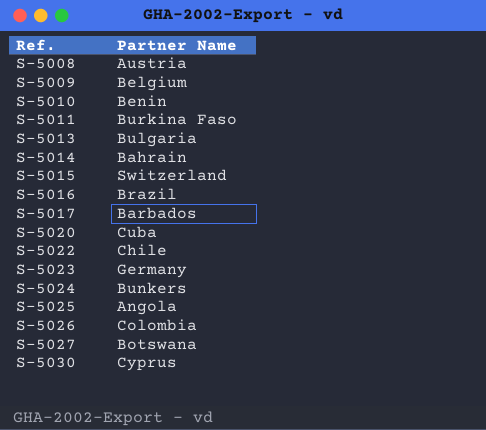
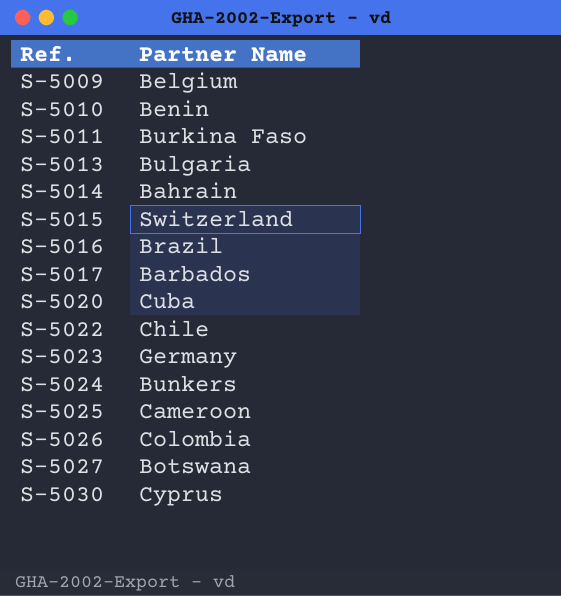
row S-5008: Austria -> none
S-5025 | Partner Name: Angola -> Cameroon

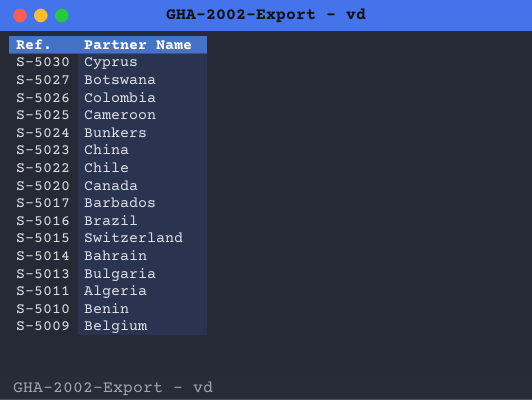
row order: Ref. ascending -> Ref. descending
S-5023 | Partner Name: Germany -> China
S-5020 | Partner Name: Cuba -> Canada
S-5011 | Partner Name: Burkina Faso -> Algeria

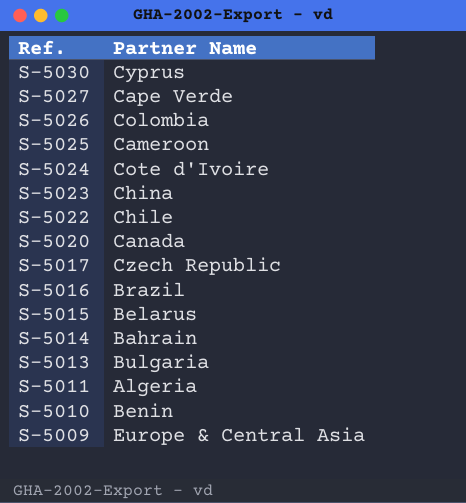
S-5027 | Partner Name: Botswana -> Cape Verde
S-5024 | Partner Name: Bunkers -> Cote d'Ivoire
S-5017 | Partner Name: Barbados -> Czech Republic
S-5015 | Partner Name: Switzerland -> Belarus
S-5009 | Partner Name: Belgium -> Europe & Central Asia

